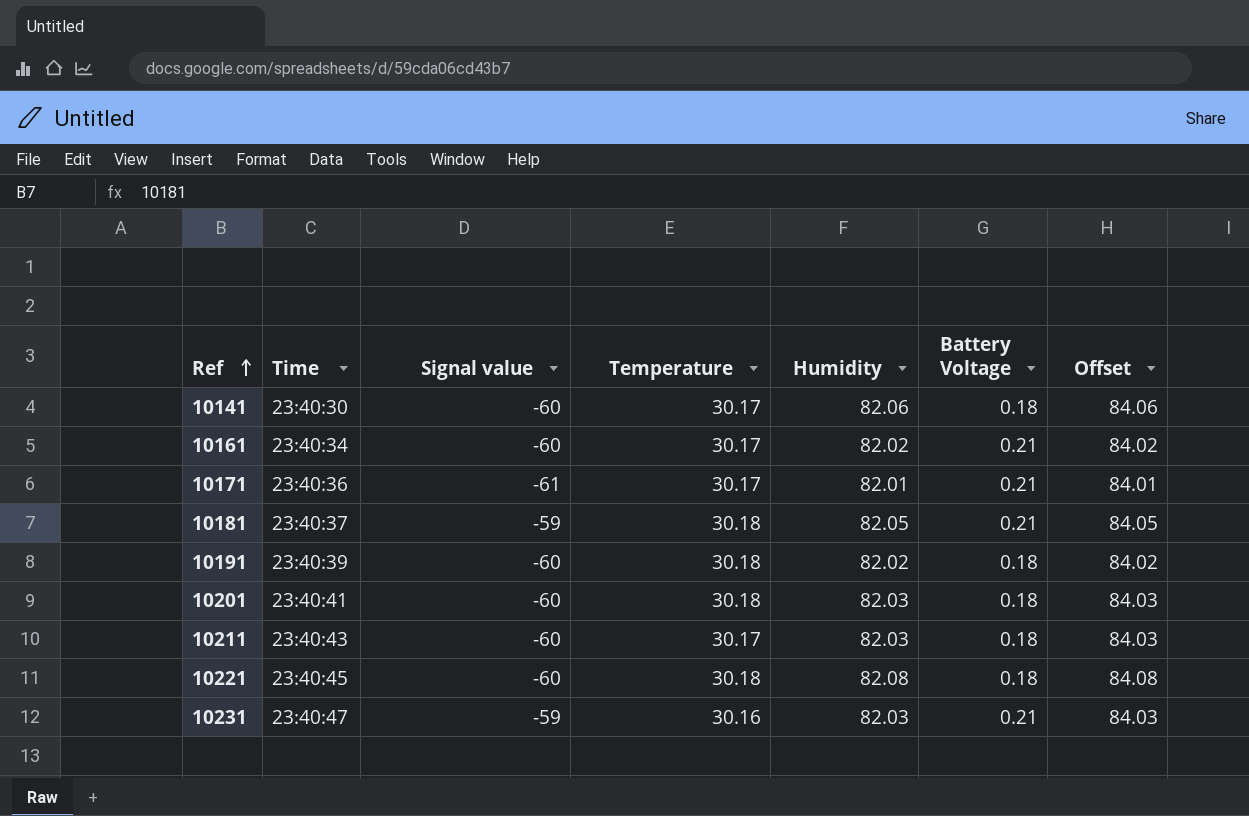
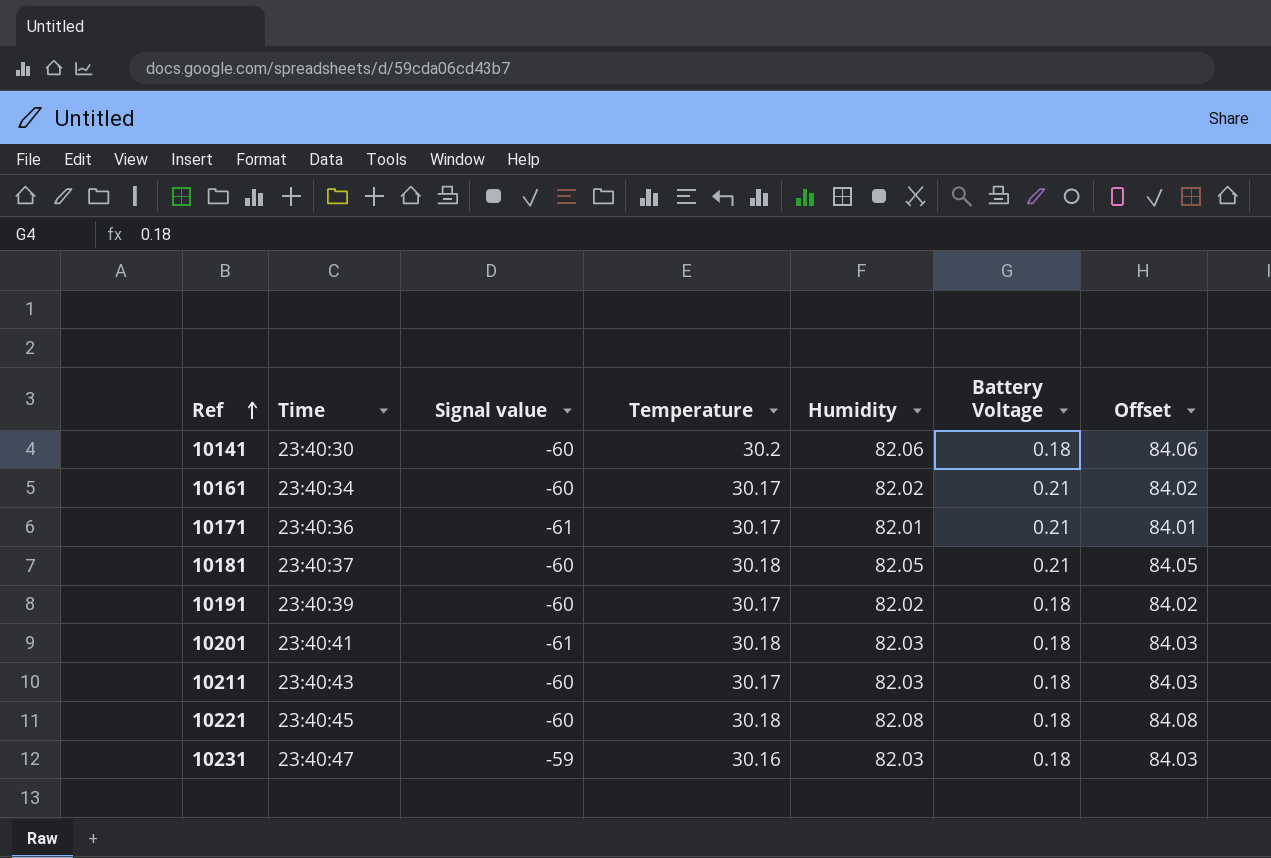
10141 | Temperature: 30.17 -> 30.2
10181 | Signal value: -59 -> -60
10191 | Temperature: 30.18 -> 30.17
10201 | Signal value: -60 -> -61
10231 | Battery Voltage: 0.21 -> 0.18

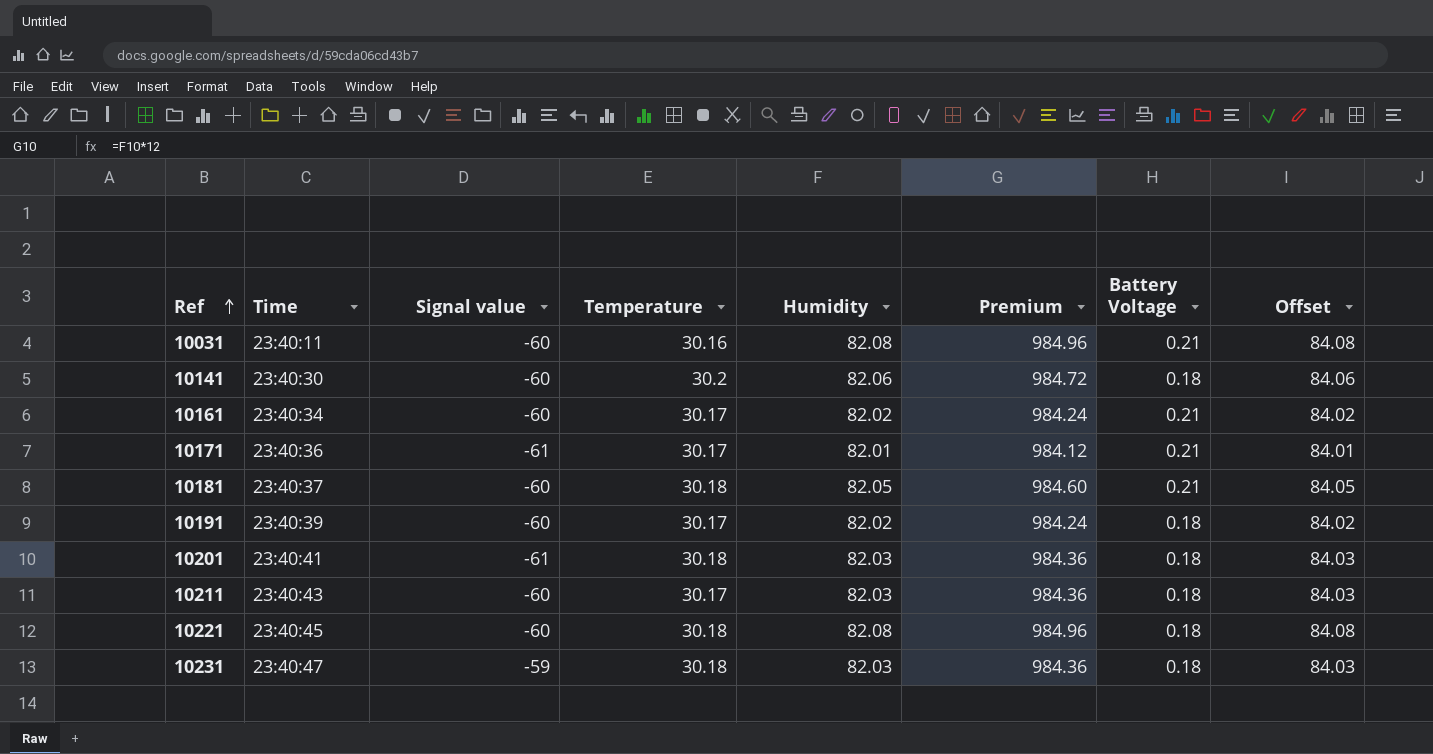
column Premium | formula: none -> [Humidity] * 12
row 10031: none -> 23:40:11 | -60 | 30.16 | 82.08 | 984.96 | 0.21 | 84.08
10231 | Temperature: 30.16 -> 30.18

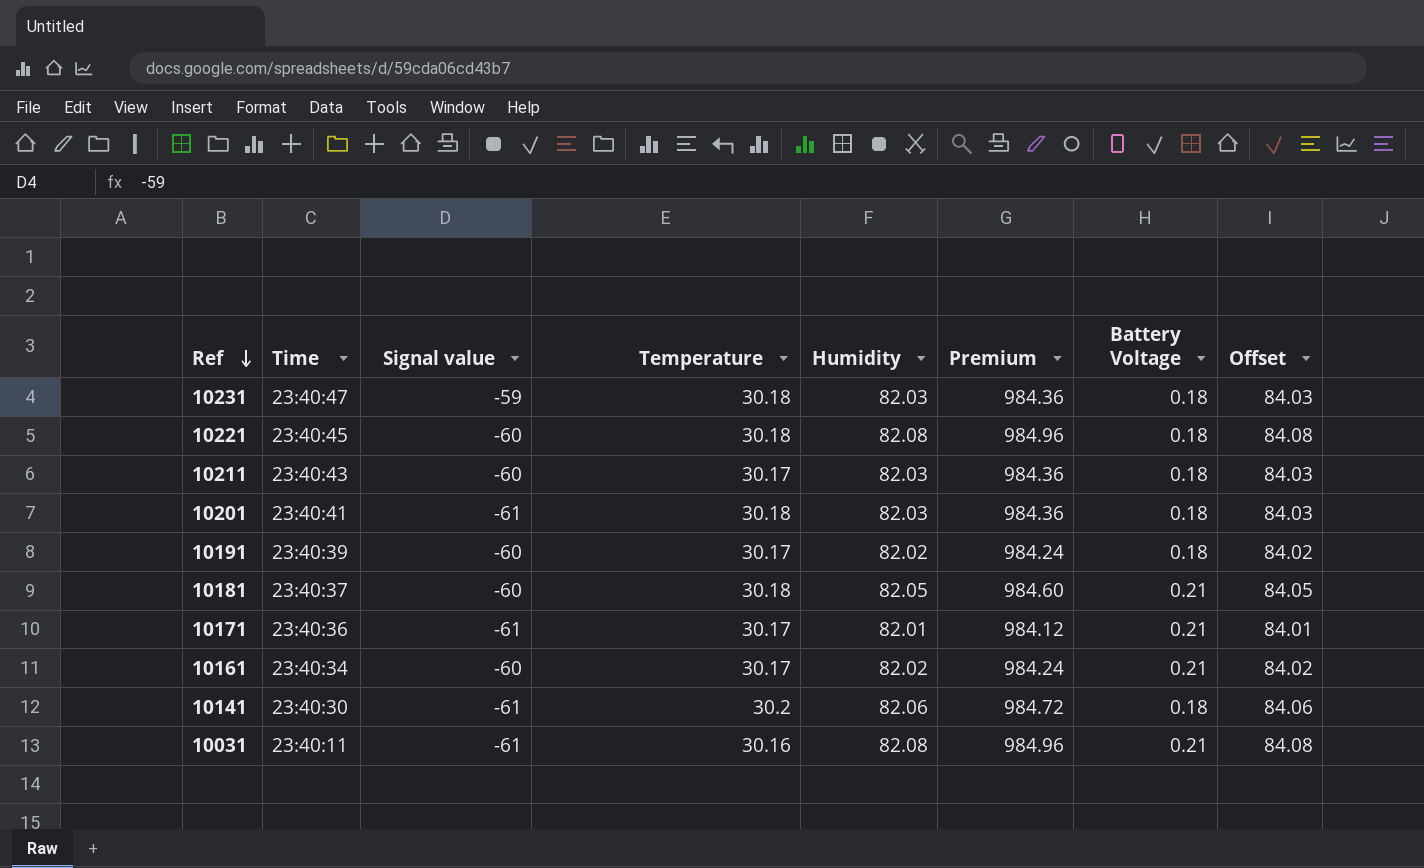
row order: Ref ascending -> Ref descending
10141 | Signal value: -60 -> -61
10031 | Signal value: -60 -> -61

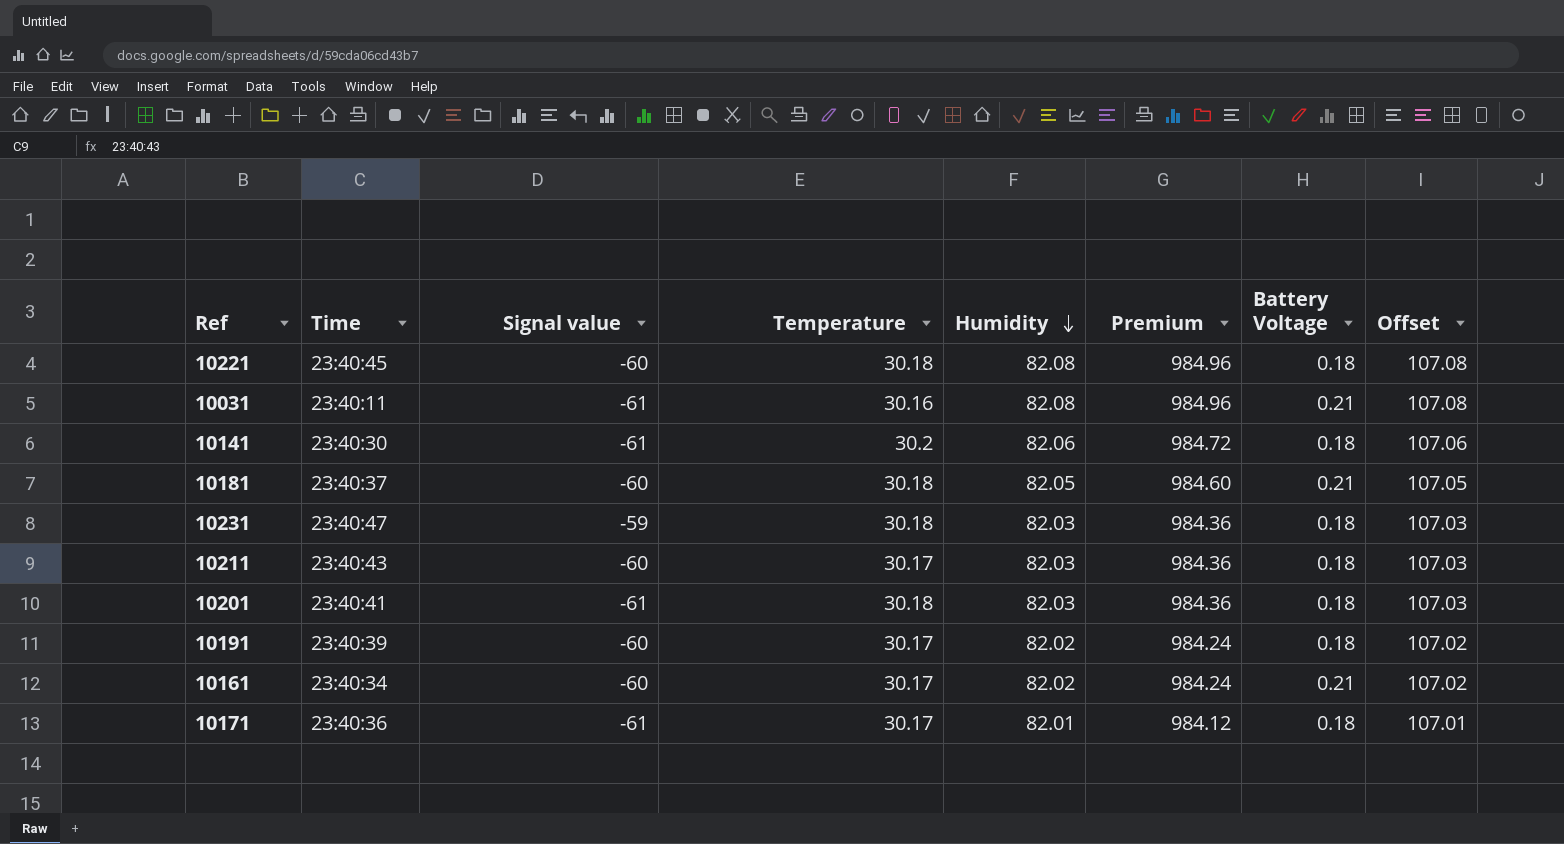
row order: Ref descending -> Humidity descending
column Offset | formula: [Humidity] + 2 -> [Humidity] + 25
10171 | Battery Voltage: 0.21 -> 0.18

